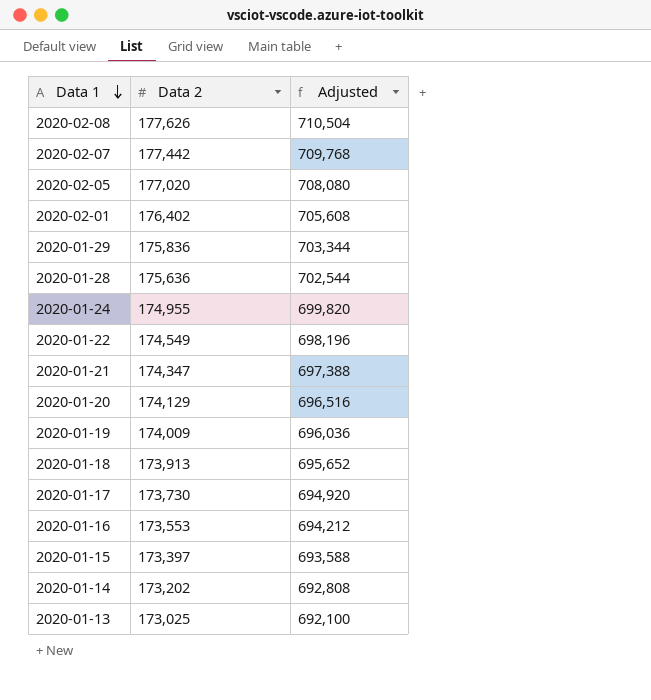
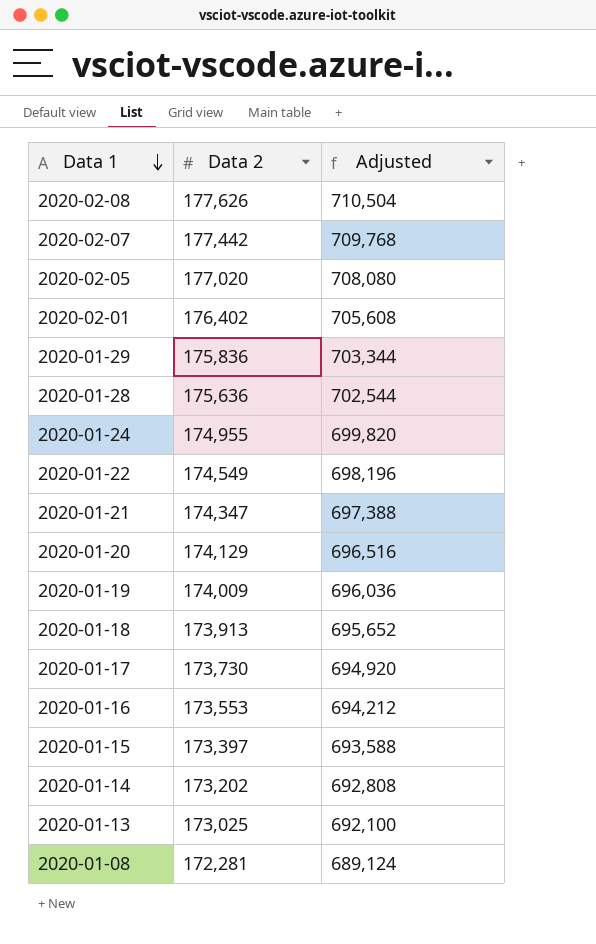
row 2020-01-08: none -> 172,281 | 689,124

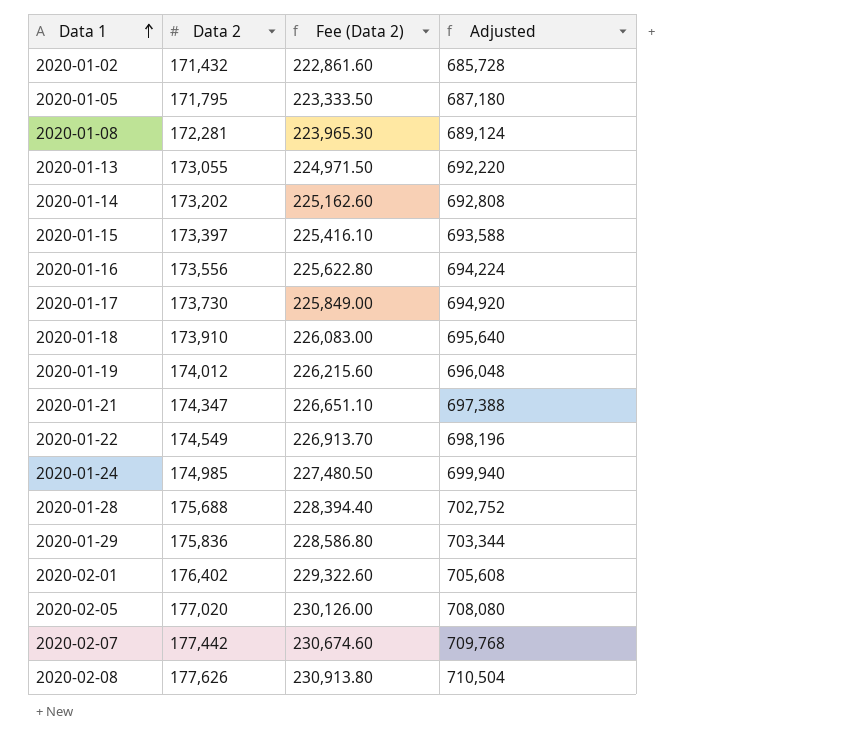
row order: Data 1 descending -> Data 1 ascending
column Fee (Data 2) | formula: none -> [Data 2] * 1.3
row 2020-01-20: 174,129 | 696,516 -> none
row 2020-01-02: none -> 171,432 | 222,861.60 | 685,728
row 2020-01-05: none -> 171,795 | 223,333.50 | 687,180
2020-01-13 | Data 2: 173,025 -> 173,055
2020-01-13 | Adjusted: 692,100 -> 692,220
2020-01-16 | Data 2: 173,553 -> 173,556
2020-01-16 | Adjusted: 694,212 -> 694,224
2020-01-18 | Data 2: 173,913 -> 173,910
2020-01-18 | Adjusted: 695,652 -> 695,640
2020-01-19 | Data 2: 174,009 -> 174,012
2020-01-19 | Adjusted: 696,036 -> 696,048
2020-01-24 | Data 2: 174,955 -> 174,985
2020-01-24 | Adjusted: 699,820 -> 699,940
2020-01-28 | Data 2: 175,636 -> 175,688
2020-01-28 | Adjusted: 702,544 -> 702,752

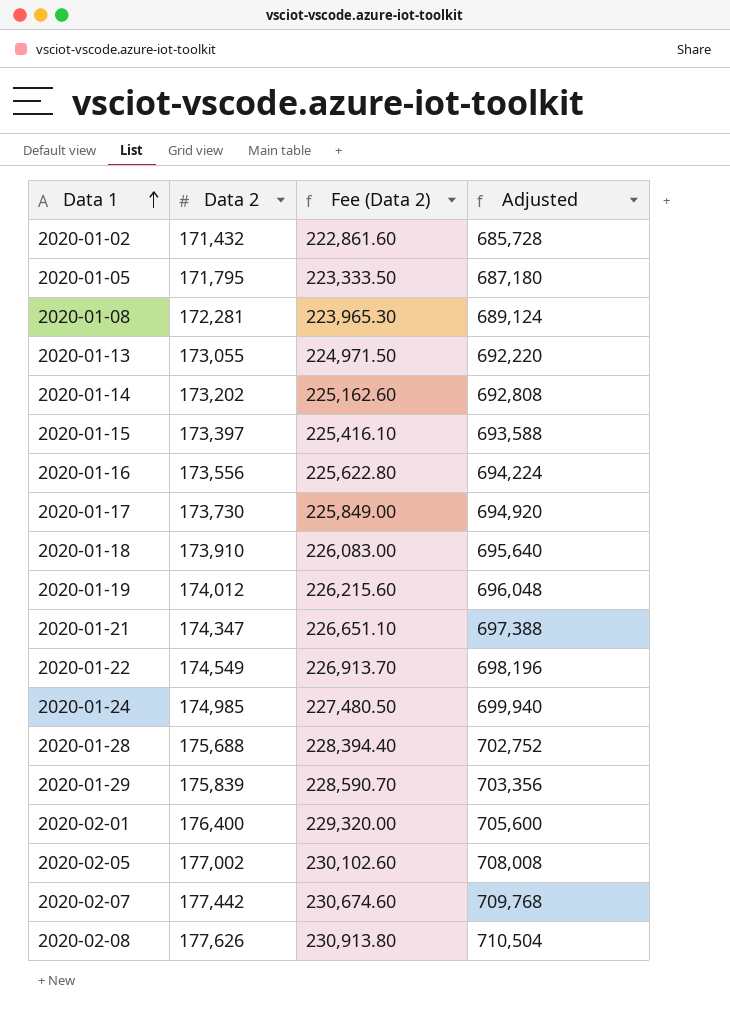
2020-01-29 | Data 2: 175,836 -> 175,839
2020-01-29 | Fee (Data 2): 228,586.80 -> 228,590.70
2020-01-29 | Adjusted: 703,344 -> 703,356
2020-02-01 | Data 2: 176,402 -> 176,400
2020-02-01 | Fee (Data 2): 229,322.60 -> 229,320.00
2020-02-01 | Adjusted: 705,608 -> 705,600
2020-02-05 | Data 2: 177,020 -> 177,002
2020-02-05 | Fee (Data 2): 230,126.00 -> 230,102.60
2020-02-05 | Adjusted: 708,080 -> 708,008

